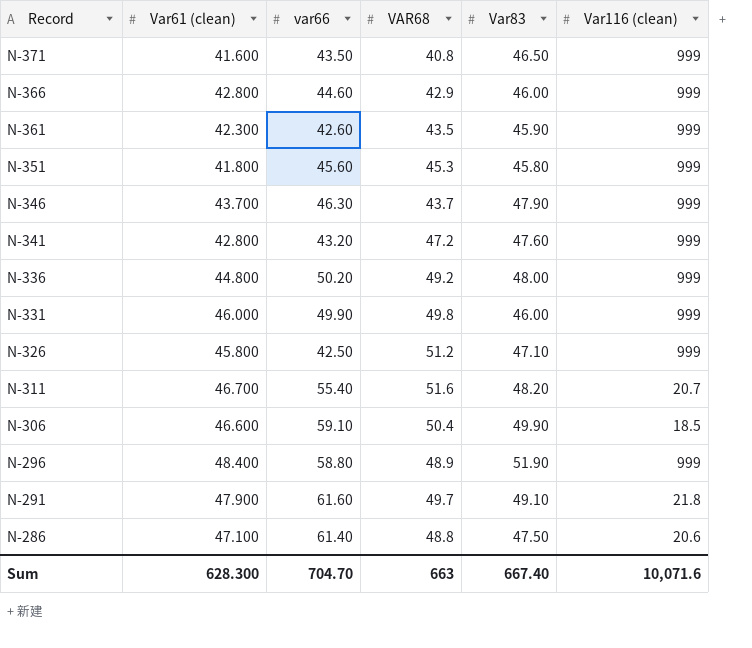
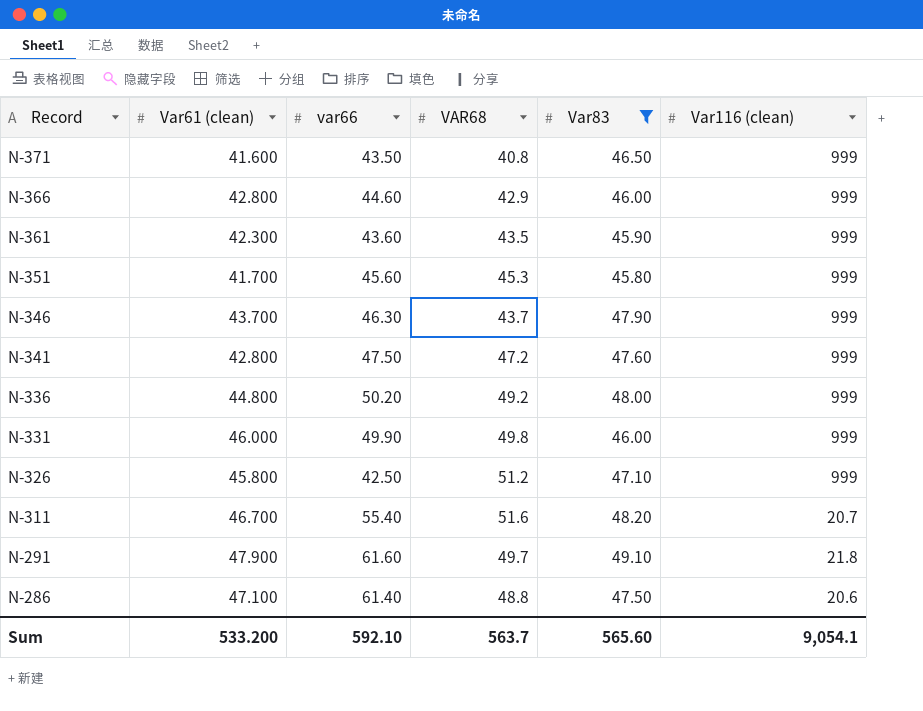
filter: none -> Var83 <= 49.10
N-361 | var66: 42.60 -> 43.60
N-351 | Var61 (clean): 41.800 -> 41.700
N-341 | var66: 43.20 -> 47.50
Sum | Var61 (clean): 628.300 -> 533.200
Sum | var66: 704.70 -> 592.10
Sum | VAR68: 663 -> 563.7
Sum | Var83: 667.40 -> 565.60
Sum | Var116 (clean): 10,071.6 -> 9,054.1

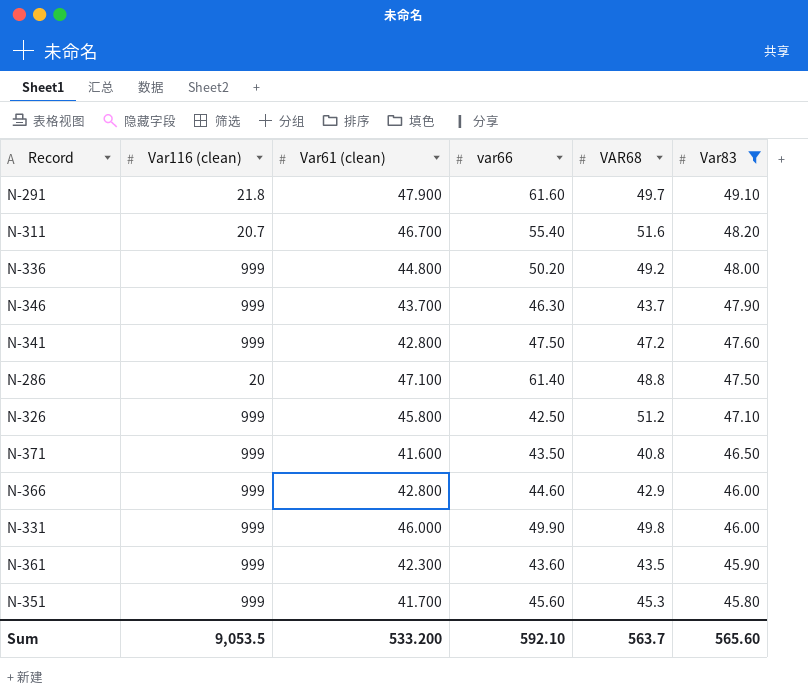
row order: Record descending -> Var83 descending
column Var116 (clean) | position: 6 -> 2
N-286 | Var116 (clean): 20.6 -> 20
Sum | Var116 (clean): 9,054.1 -> 9,053.5

